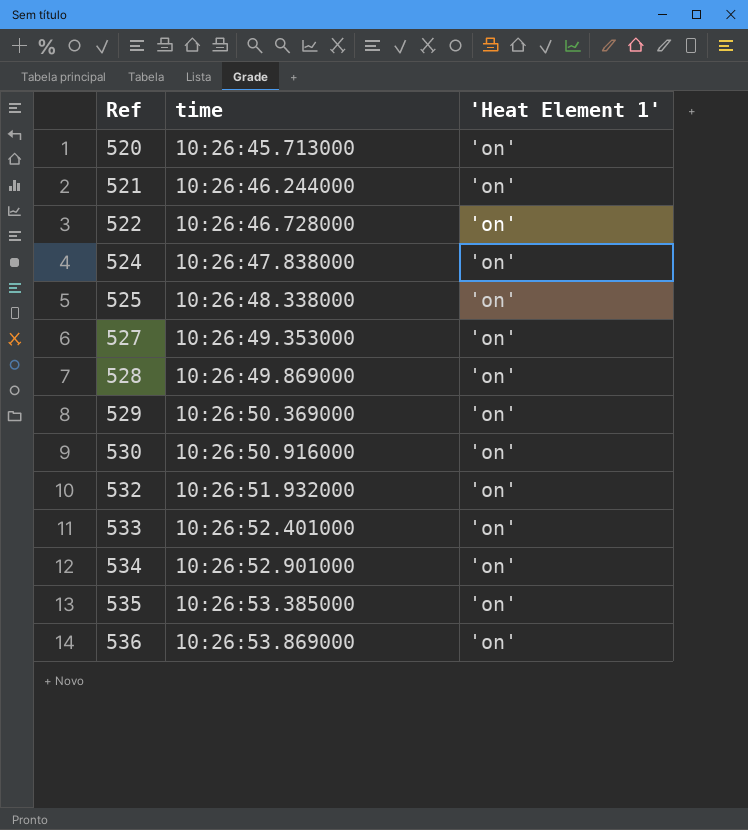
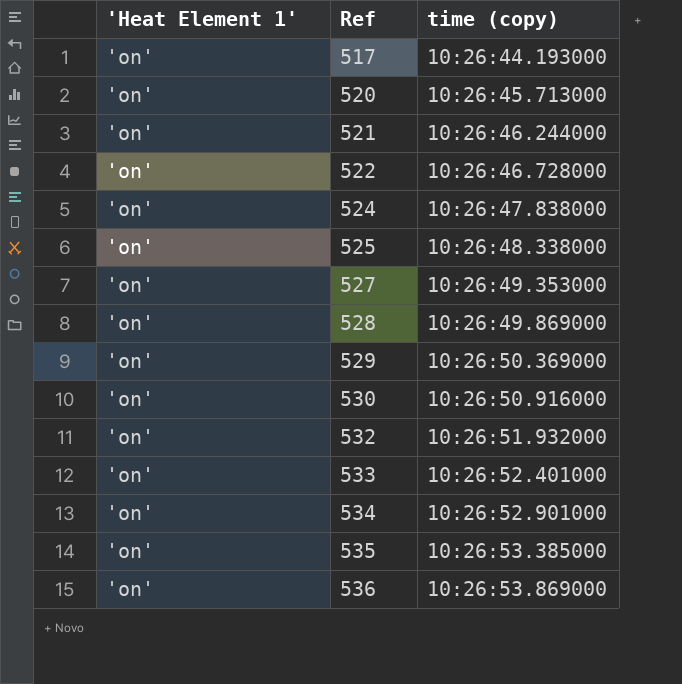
column 'Heat Element 1' | position: 3 -> 1
column name: time -> time (copy)
row 517: none -> 'on' | 10:26:44.193000

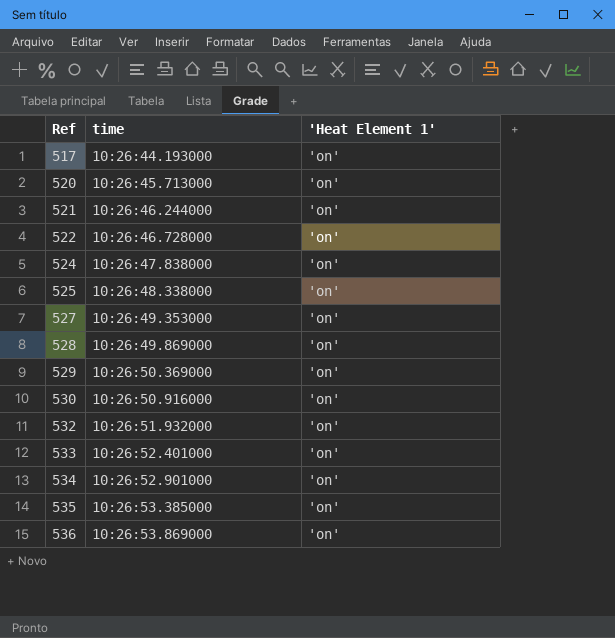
column name: time (copy) -> time
column 'Heat Element 1' | position: 1 -> 3

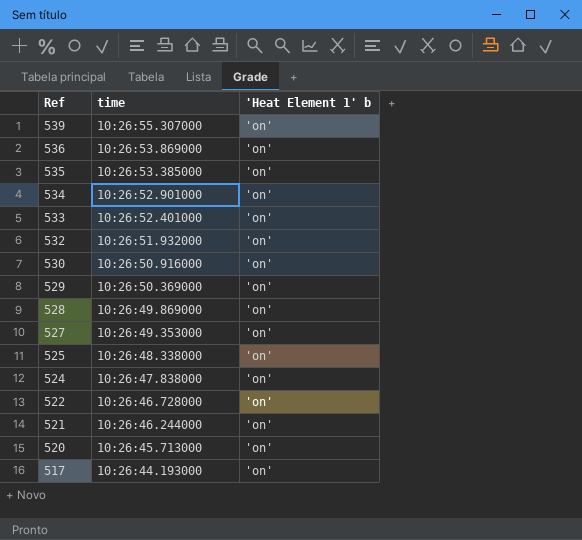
row order: Ref ascending -> Ref descending
column name: 'Heat Element 1' -> 'Heat Element 1' b
row 539: none -> 10:26:55.307000 | 'on'

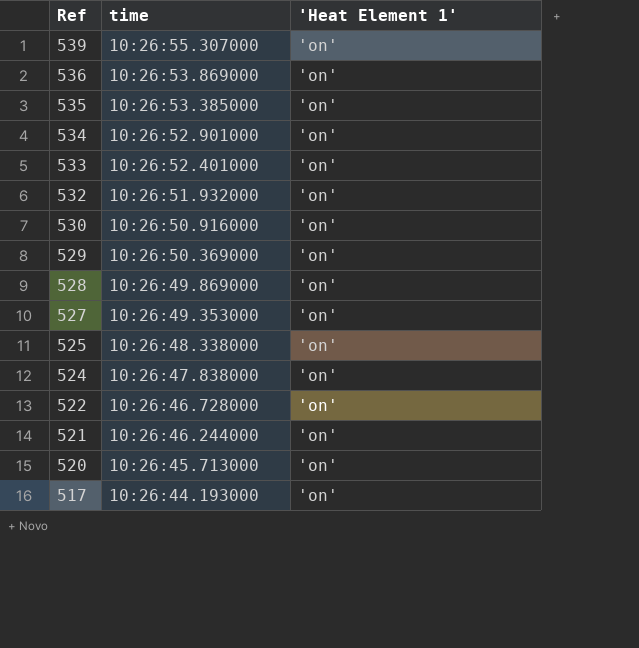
column name: 'Heat Element 1' b -> 'Heat Element 1'

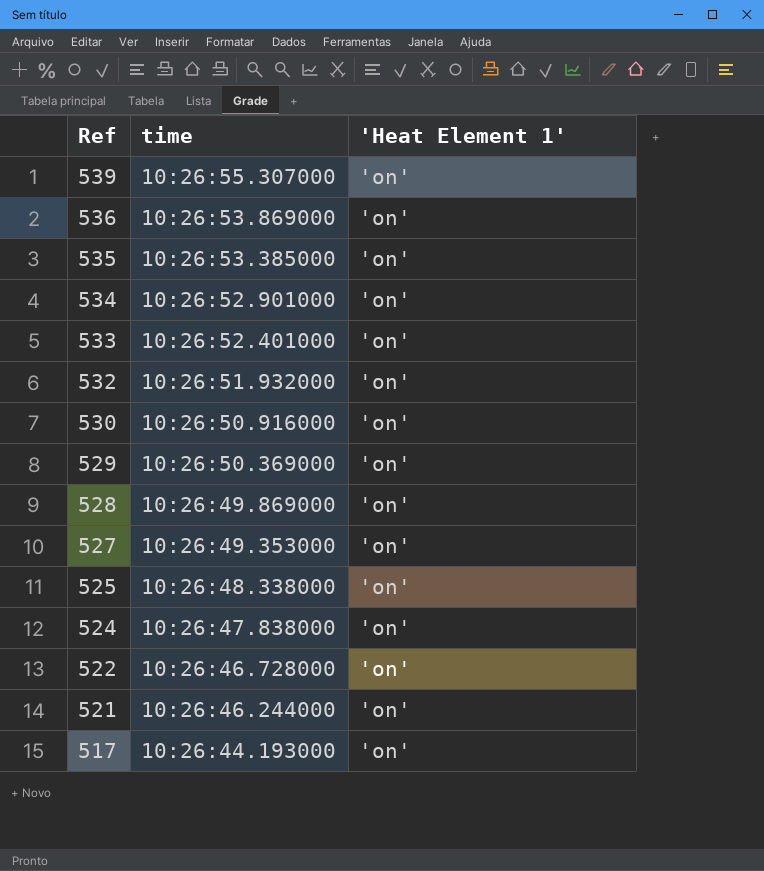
row 520: 10:26:45.713000 | 'on' -> none

